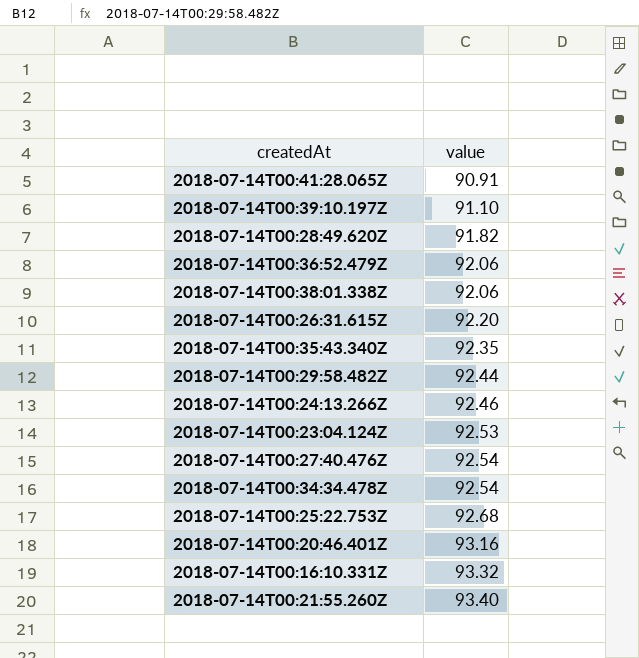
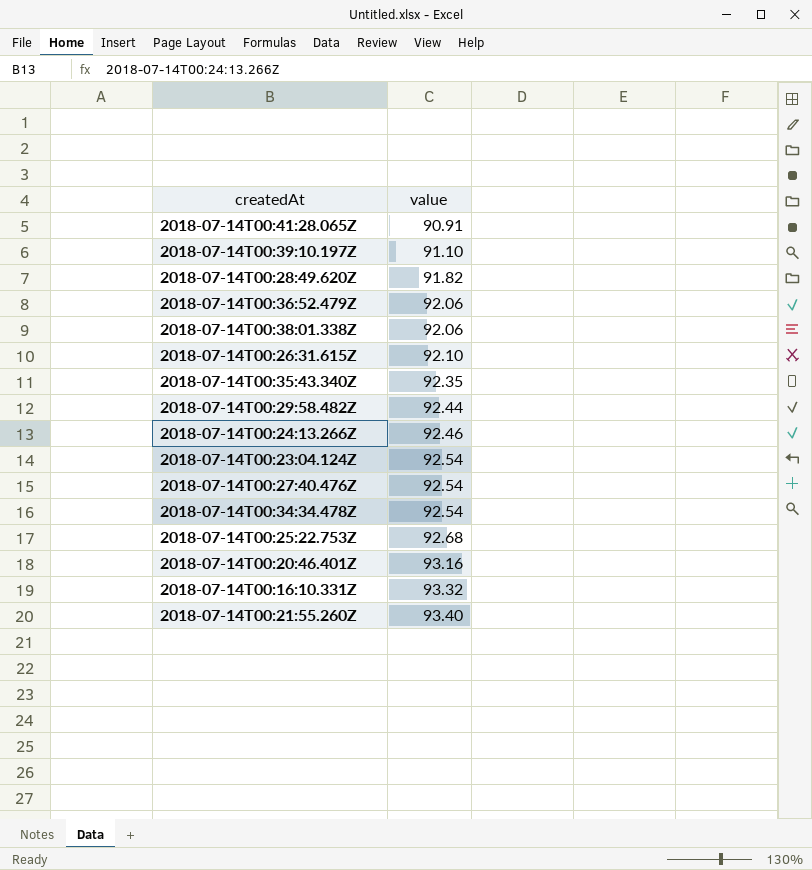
2018-07-14T00:26:31.615Z | value: 92.20 -> 92.10
2018-07-14T00:23:04.124Z | value: 92.53 -> 92.54

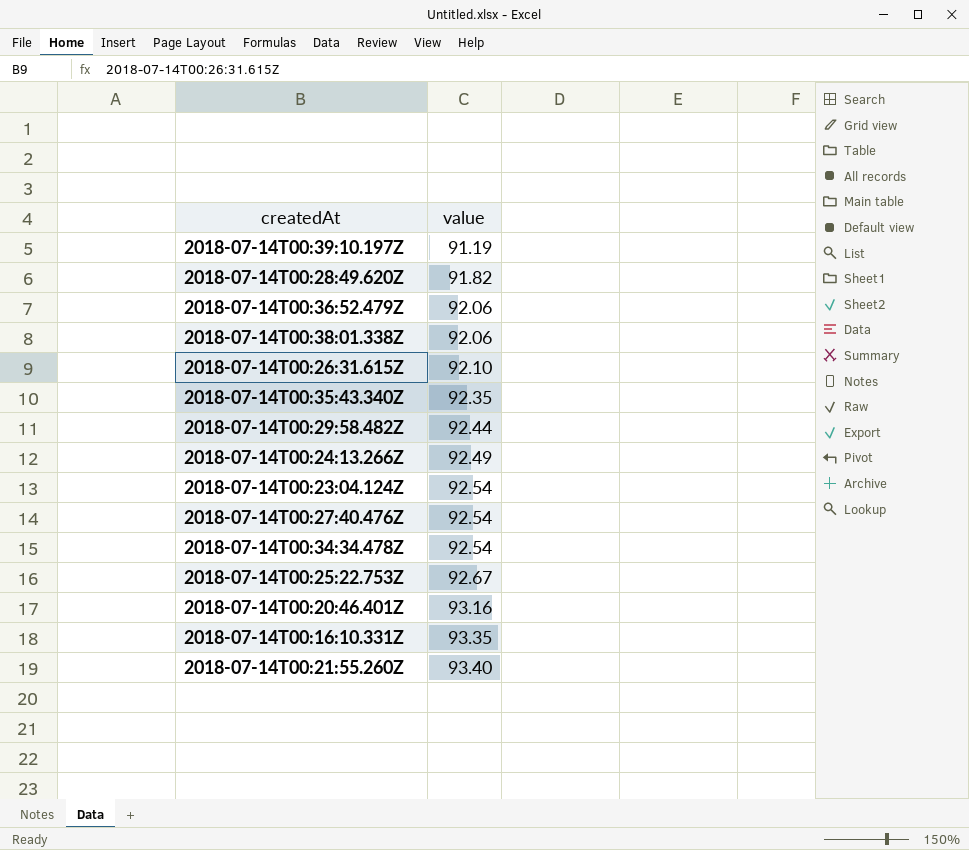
row 2018-07-14T00:41:28.065Z: 90.91 -> none
2018-07-14T00:39:10.197Z | value: 91.10 -> 91.19
2018-07-14T00:24:13.266Z | value: 92.46 -> 92.49
2018-07-14T00:25:22.753Z | value: 92.68 -> 92.67
2018-07-14T00:16:10.331Z | value: 93.32 -> 93.35

